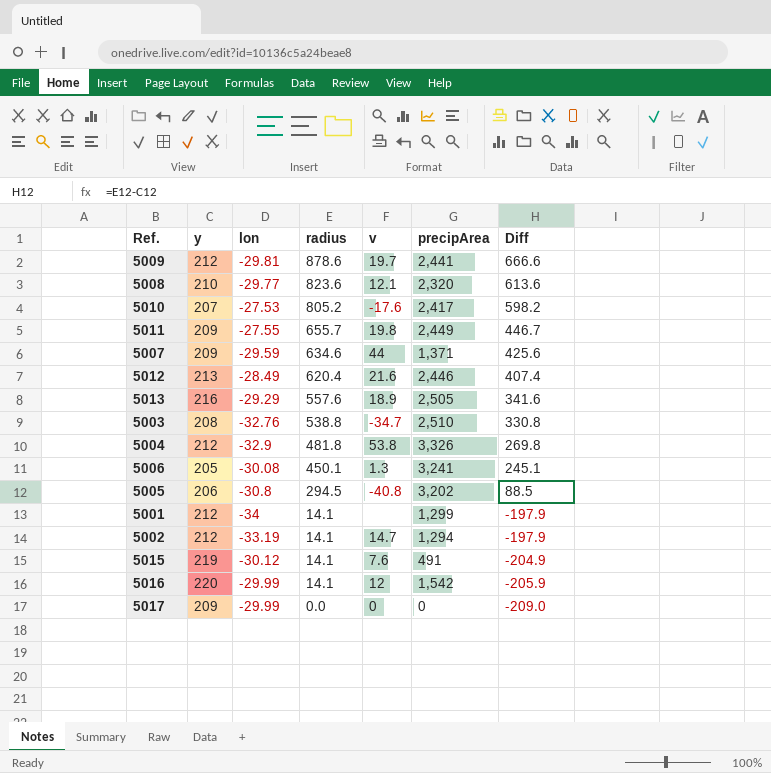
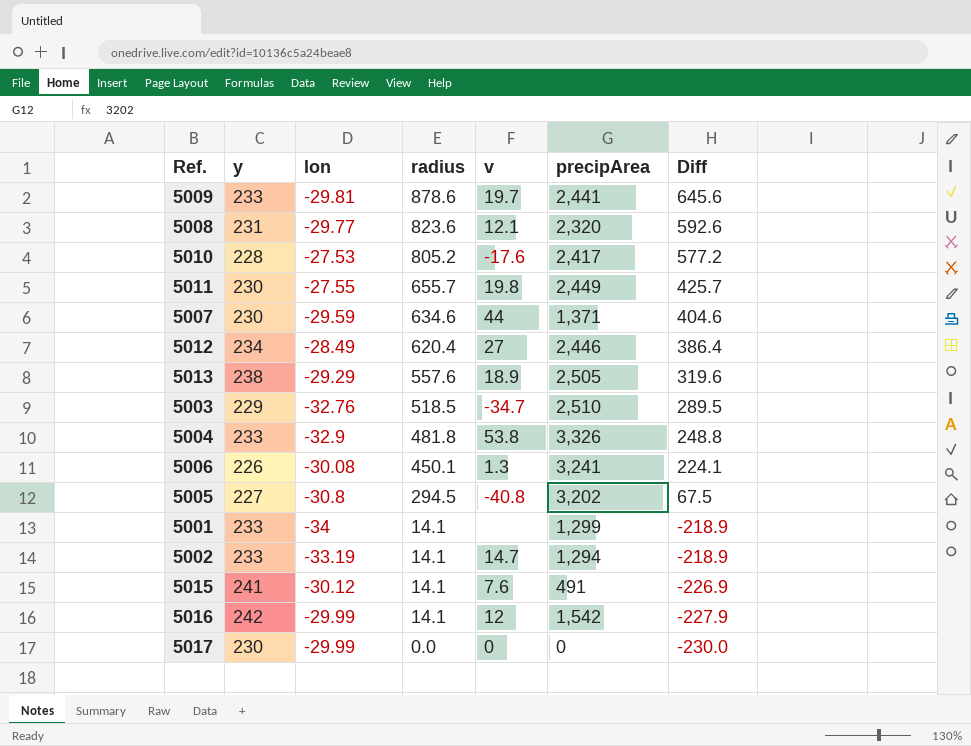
5009 | y: 212 -> 233
5009 | Diff: 666.6 -> 645.6
5008 | y: 210 -> 231
5008 | Diff: 613.6 -> 592.6
5010 | y: 207 -> 228
5010 | Diff: 598.2 -> 577.2
5011 | y: 209 -> 230
5011 | Diff: 446.7 -> 425.7
5007 | y: 209 -> 230
5007 | Diff: 425.6 -> 404.6
5012 | y: 213 -> 234
5012 | v: 21.6 -> 27
5012 | Diff: 407.4 -> 386.4
5013 | y: 216 -> 238
5013 | Diff: 341.6 -> 319.6
5003 | y: 208 -> 229
5003 | radius: 538.8 -> 518.5
5003 | Diff: 330.8 -> 289.5
5004 | y: 212 -> 233
5004 | Diff: 269.8 -> 248.8
5006 | y: 205 -> 226
5006 | Diff: 245.1 -> 224.1
5005 | y: 206 -> 227
5005 | Diff: 88.5 -> 67.5
5001 | y: 212 -> 233
5001 | Diff: -197.9 -> -218.9
5002 | y: 212 -> 233
5002 | Diff: -197.9 -> -218.9
5015 | y: 219 -> 241
5015 | Diff: -204.9 -> -226.9
5016 | y: 220 -> 242
5016 | Diff: -205.9 -> -227.9
5017 | y: 209 -> 230
5017 | Diff: -209.0 -> -230.0

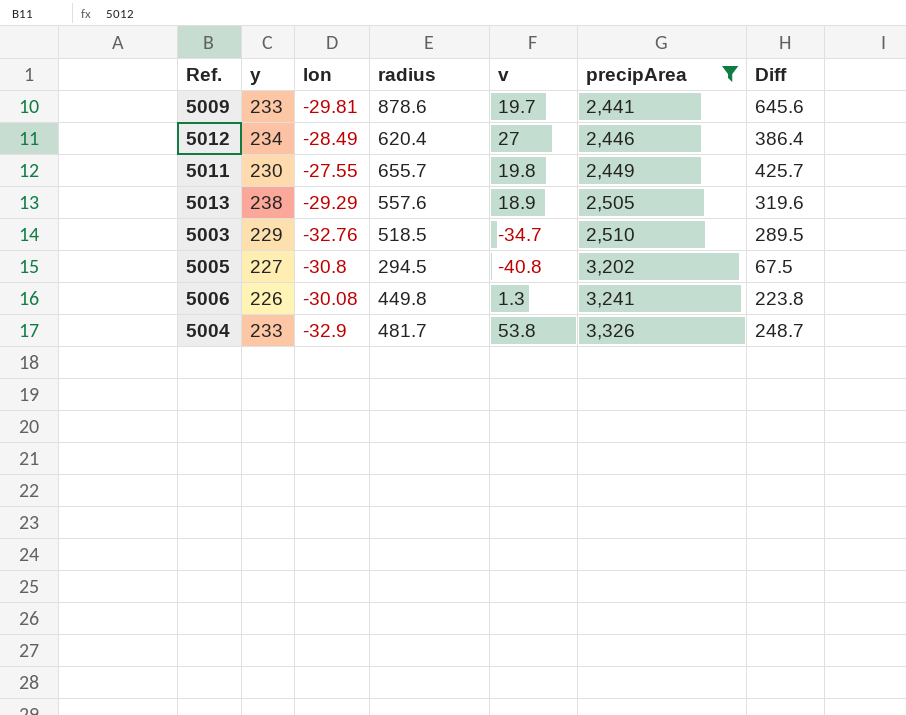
filter: none -> precipArea >= 2,441
row order: radius descending -> precipArea ascending
5006 | radius: 450.1 -> 449.8
5006 | Diff: 224.1 -> 223.8
5004 | radius: 481.8 -> 481.7
5004 | Diff: 248.8 -> 248.7

